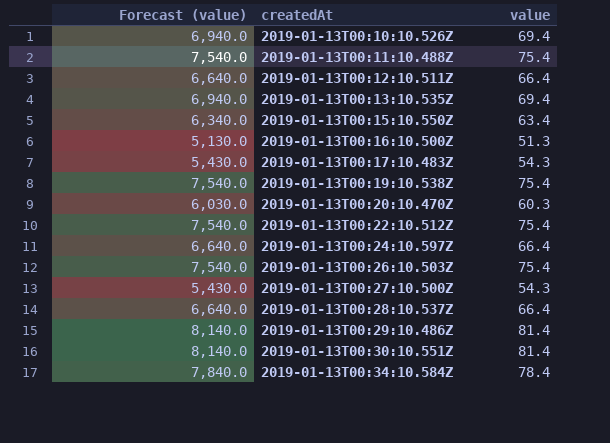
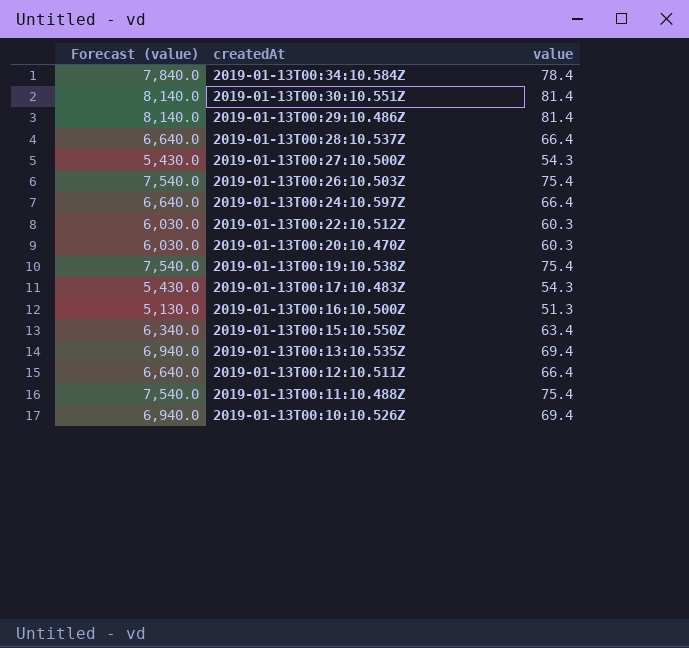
row order: createdAt ascending -> createdAt descending
2019-01-13T00:22:10.512Z | Forecast (value): 7,540.0 -> 6,030.0
2019-01-13T00:22:10.512Z | value: 75.4 -> 60.3

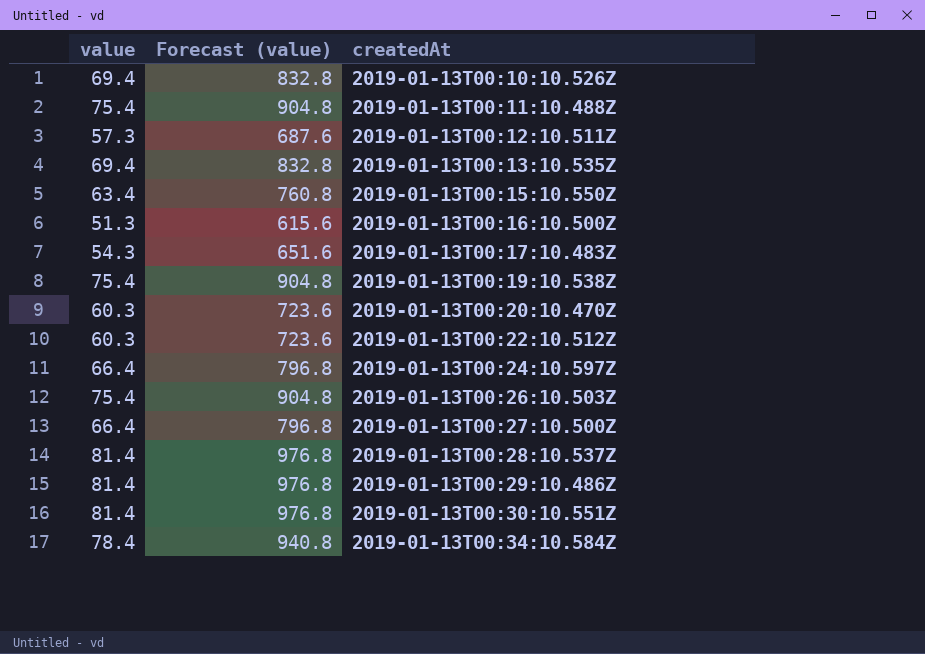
row order: createdAt descending -> createdAt ascending
column value | position: 3 -> 1
column Forecast (value) | formula: [value] * 100 -> [value] * 12
2019-01-13T00:12:10.511Z | value: 66.4 -> 57.3
2019-01-13T00:27:10.500Z | value: 54.3 -> 66.4
2019-01-13T00:28:10.537Z | value: 66.4 -> 81.4

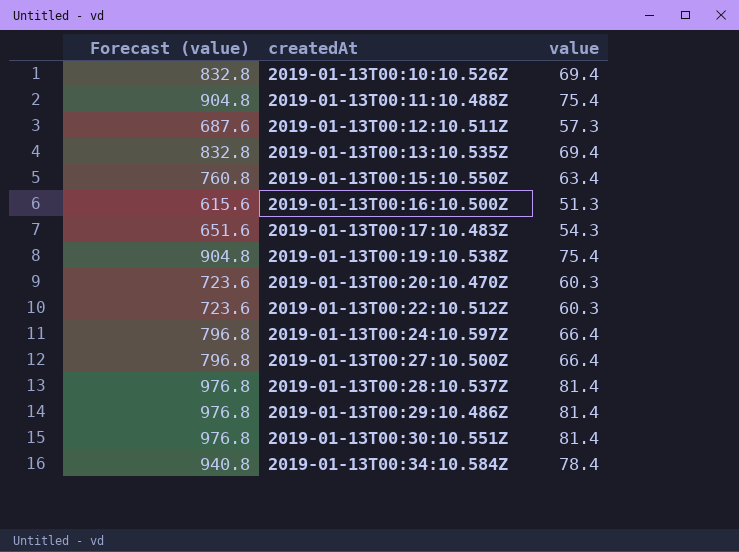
column value | position: 1 -> 3
row 2019-01-13T00:26:10.503Z: 75.4 | 904.8 -> none

